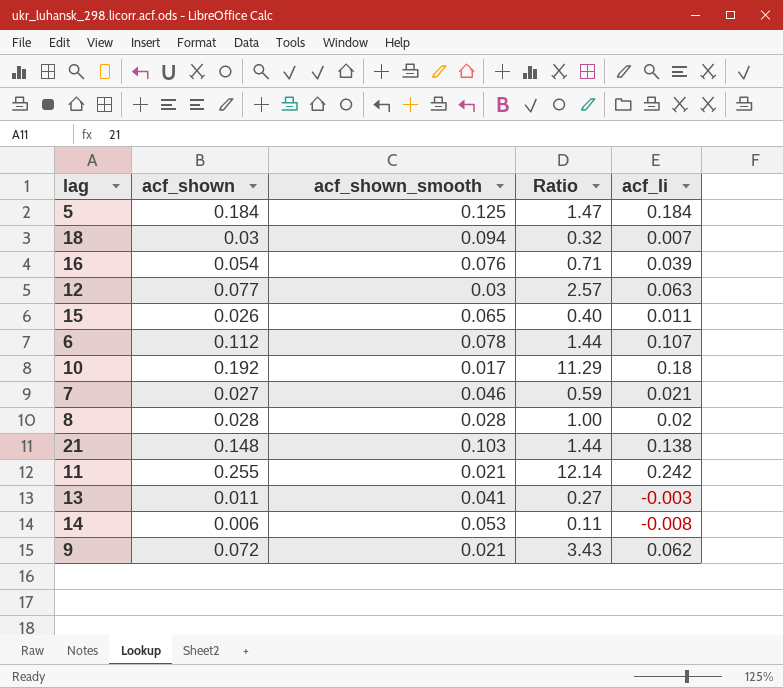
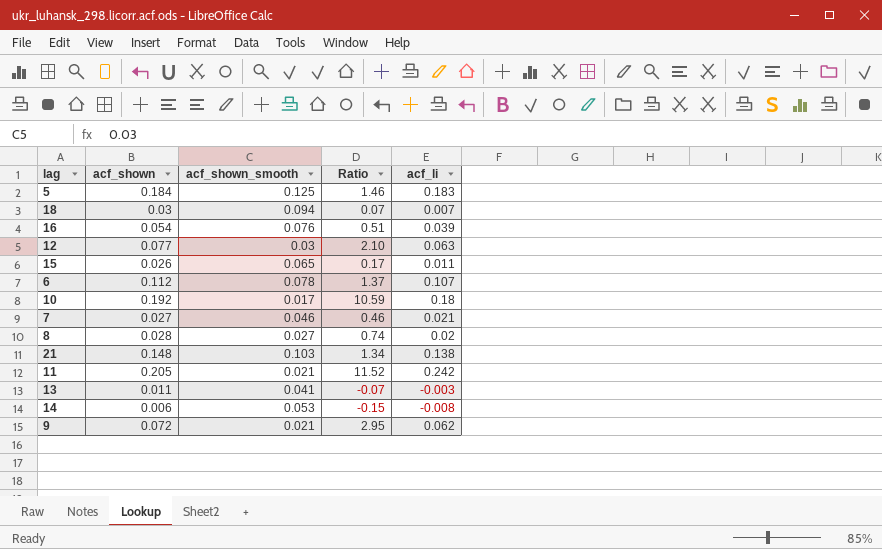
column Ratio | formula: [acf_shown] / [acf_shown_smooth] -> [acf_li] / [acf_shown_smooth]
5 | acf_li: 0.184 -> 0.183
8 | acf_shown_smooth: 0.028 -> 0.027
11 | acf_shown: 0.255 -> 0.205

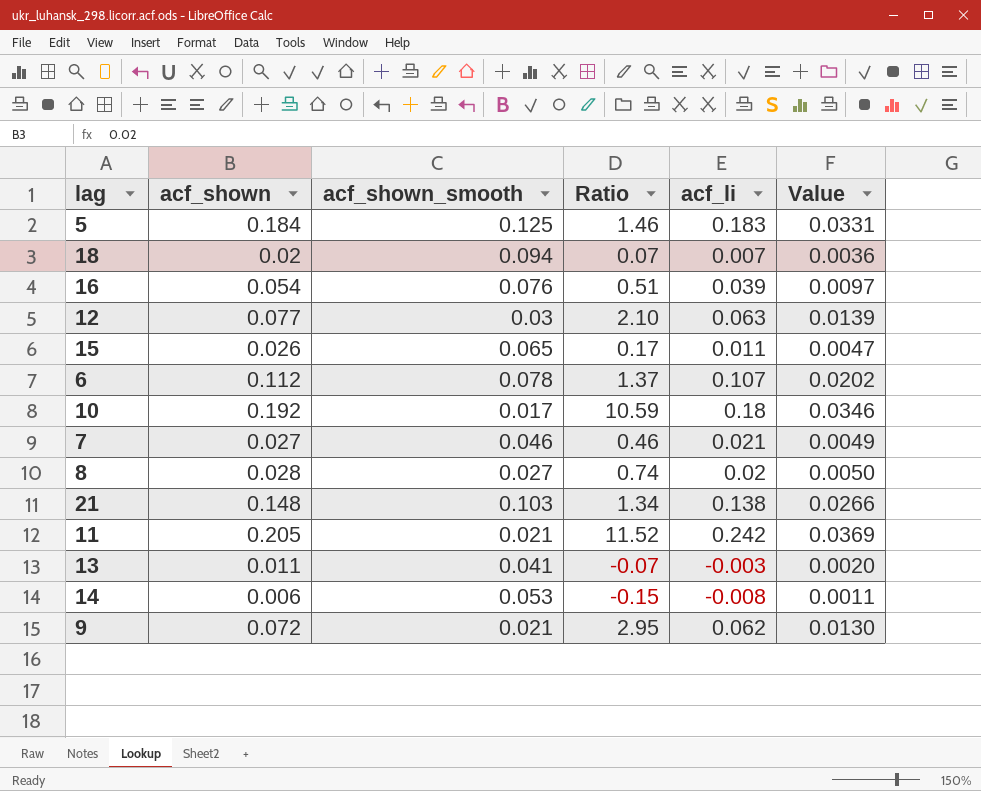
column Value | formula: none -> [acf_shown] * 0.18
18 | acf_shown: 0.03 -> 0.02

